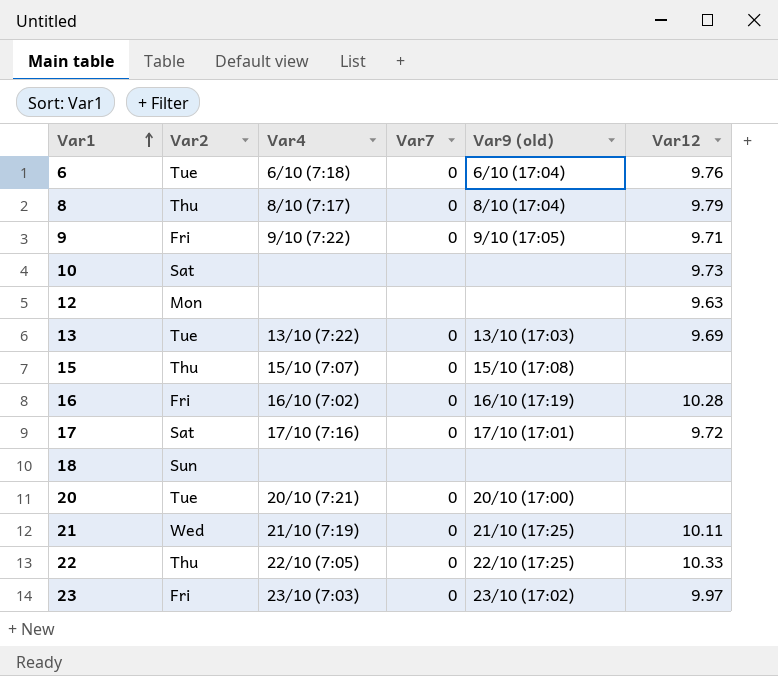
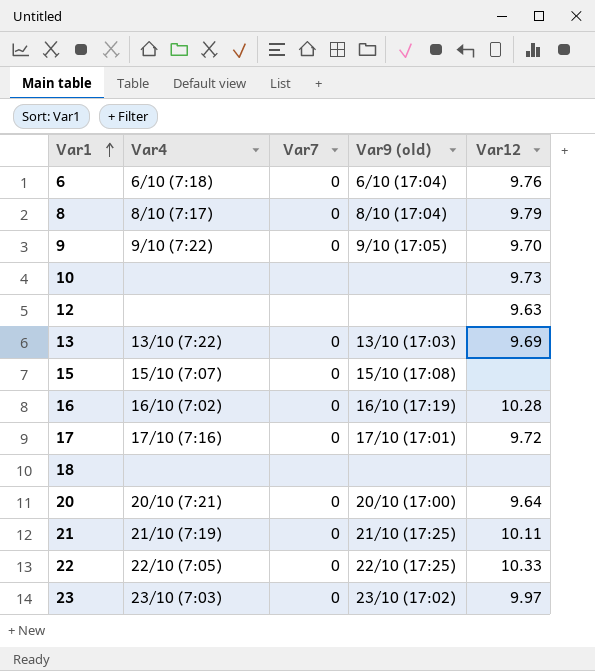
column Var2 | position: 2 -> none
9 | Var12: 9.71 -> 9.70
20 | Var12: none -> 9.64

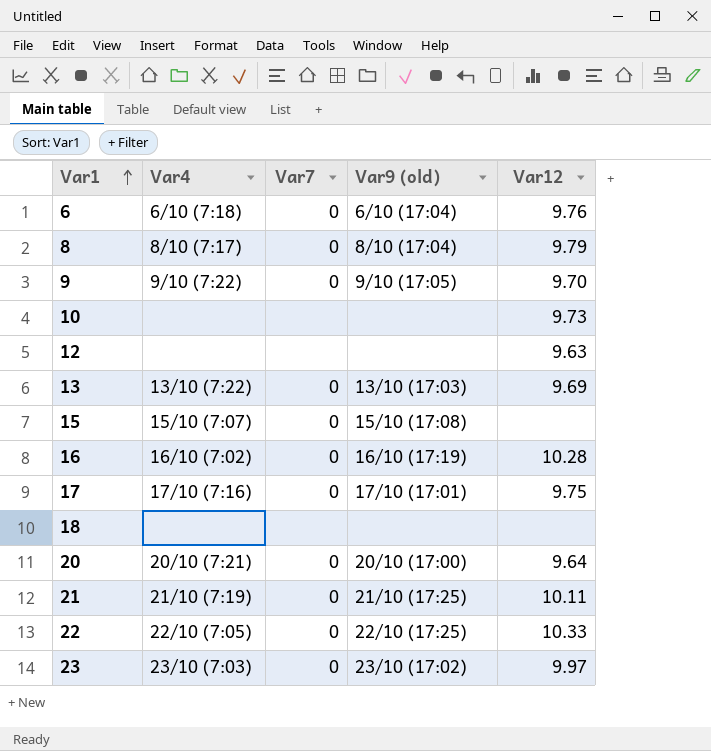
17 | Var12: 9.72 -> 9.75

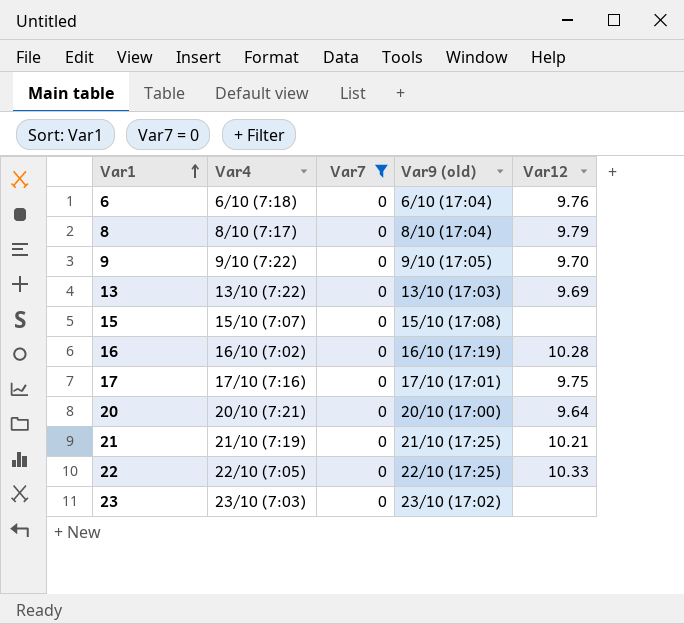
filter: none -> Var7 = 0
21 | Var12: 10.11 -> 10.21
23 | Var12: 9.97 -> none

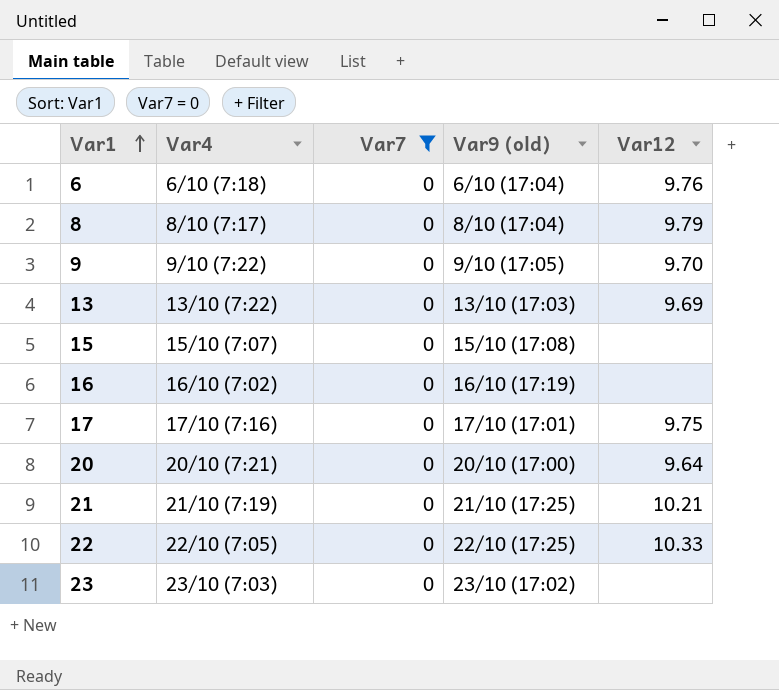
16 | Var12: 10.28 -> none

